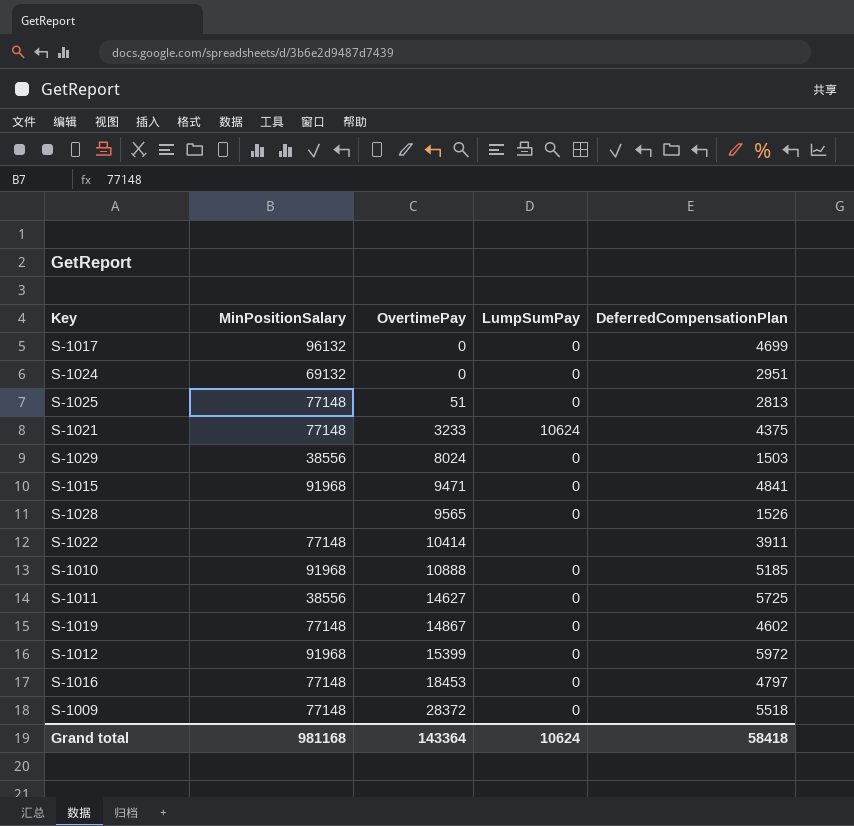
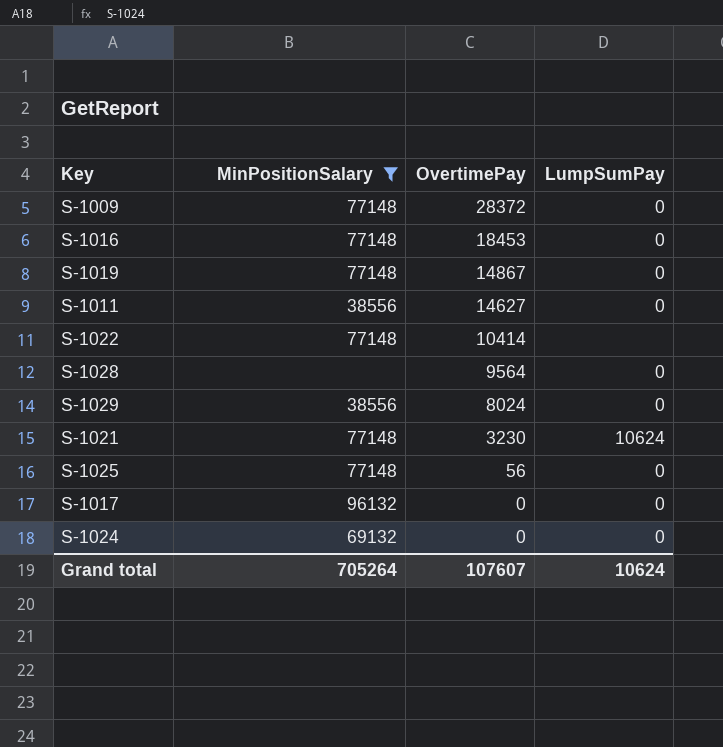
filter: none -> MinPositionSalary != 91968
row order: OvertimePay ascending -> OvertimePay descending
column DeferredCompensationPlan | position: 5 -> none
S-1028 | OvertimePay: 9565 -> 9564
S-1021 | OvertimePay: 3233 -> 3230
S-1025 | OvertimePay: 51 -> 56
Grand total | MinPositionSalary: 981168 -> 705264
Grand total | OvertimePay: 143364 -> 107607

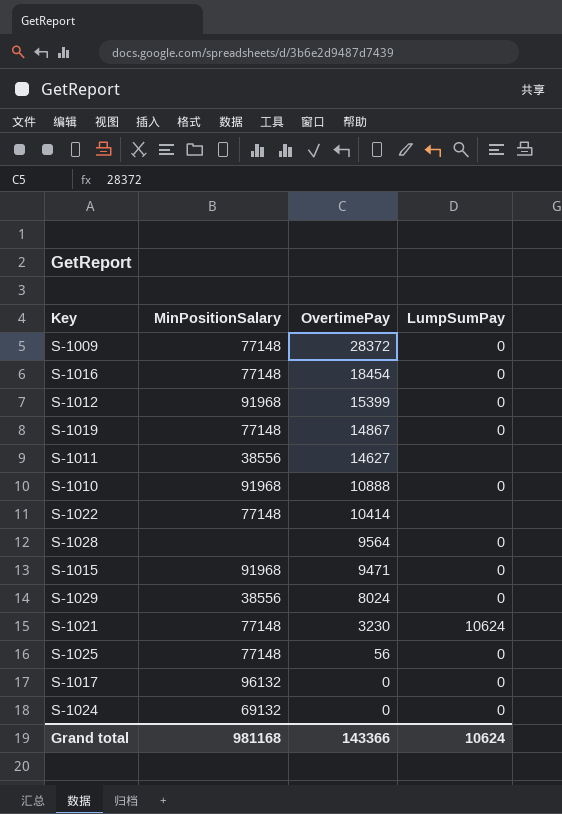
filter: MinPositionSalary != 91968 -> none
S-1016 | OvertimePay: 18453 -> 18454
S-1011 | LumpSumPay: 0 -> none
Grand total | MinPositionSalary: 705264 -> 981168
Grand total | OvertimePay: 107607 -> 143366

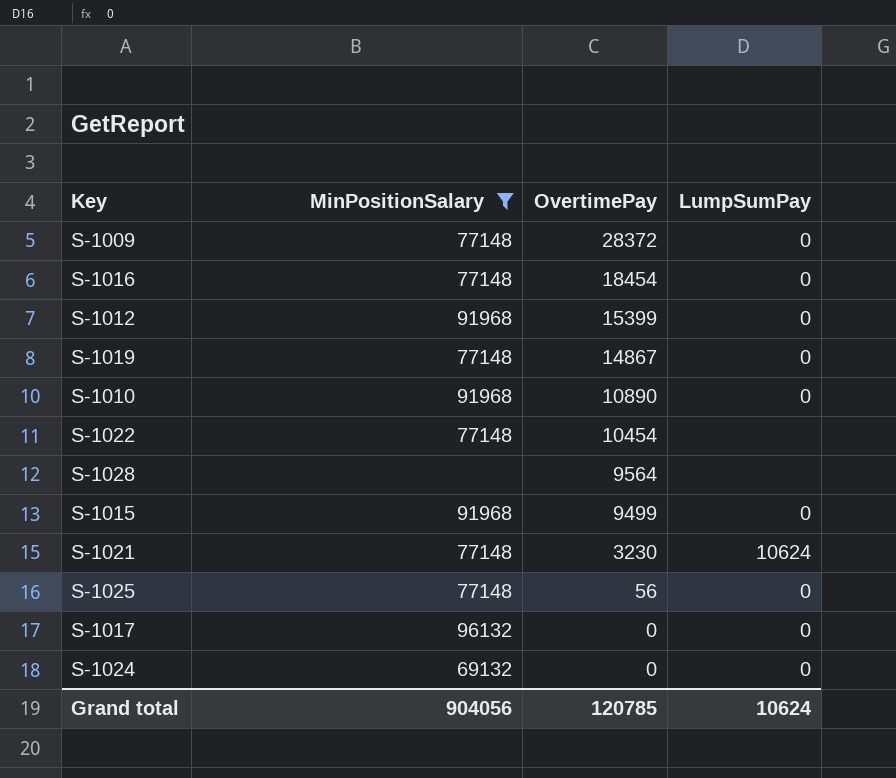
filter: none -> MinPositionSalary != 38556
S-1010 | OvertimePay: 10888 -> 10890
S-1022 | OvertimePay: 10414 -> 10454
S-1028 | LumpSumPay: 0 -> none
S-1015 | OvertimePay: 9471 -> 9499
Grand total | MinPositionSalary: 981168 -> 904056
Grand total | OvertimePay: 143366 -> 120785

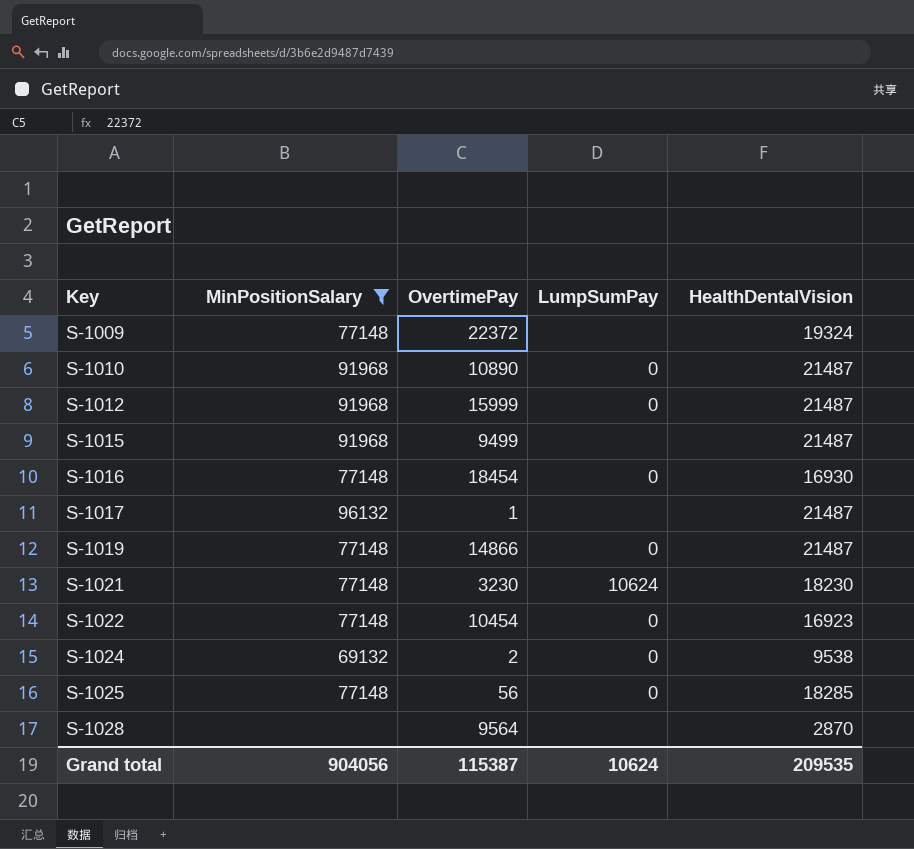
row order: OvertimePay descending -> Key ascending
column HealthDentalVision | position: none -> 5
S-1009 | OvertimePay: 28372 -> 22372
S-1009 | LumpSumPay: 0 -> none
S-1012 | OvertimePay: 15399 -> 15999
S-1015 | LumpSumPay: 0 -> none
S-1017 | OvertimePay: 0 -> 1
S-1017 | LumpSumPay: 0 -> none
S-1019 | OvertimePay: 14867 -> 14866
S-1022 | LumpSumPay: none -> 0
S-1024 | OvertimePay: 0 -> 2
Grand total | OvertimePay: 120785 -> 115387

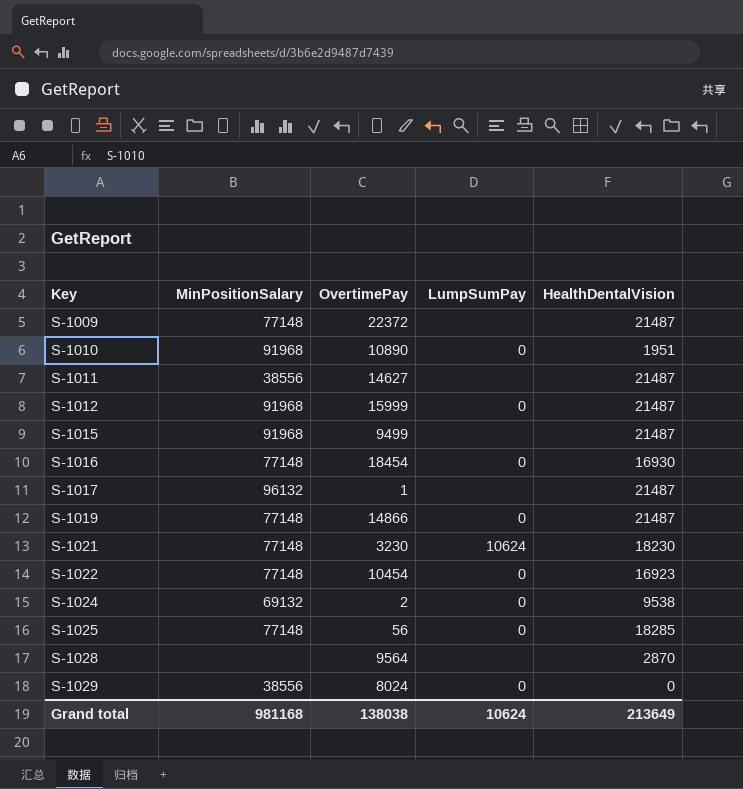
filter: MinPositionSalary != 38556 -> none
S-1009 | HealthDentalVision: 19324 -> 21487
S-1010 | HealthDentalVision: 21487 -> 1951
Grand total | MinPositionSalary: 904056 -> 981168
Grand total | OvertimePay: 115387 -> 138038
Grand total | HealthDentalVision: 209535 -> 213649

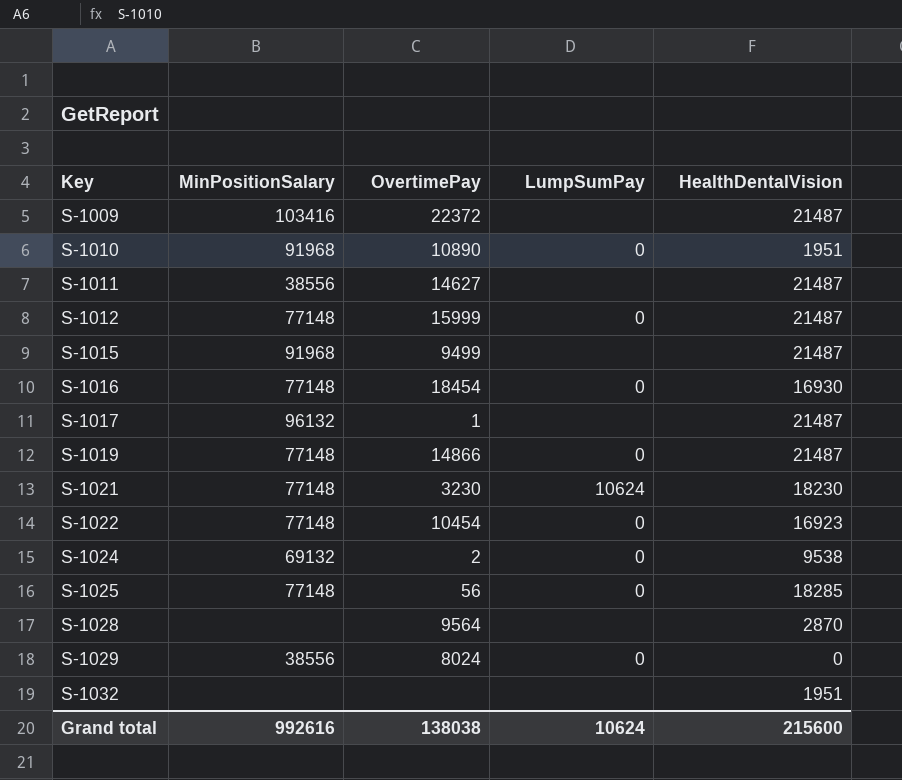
S-1009 | MinPositionSalary: 77148 -> 103416
S-1012 | MinPositionSalary: 91968 -> 77148
row S-1032: none -> none | none | none | 1951
Grand total | MinPositionSalary: 981168 -> 992616
Grand total | HealthDentalVision: 213649 -> 215600

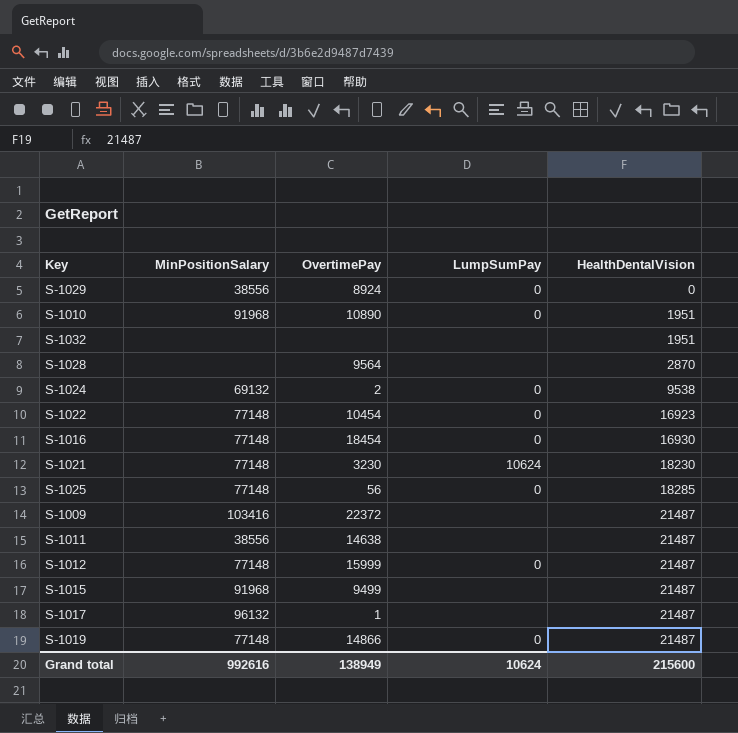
row order: Key ascending -> HealthDentalVision ascending
S-1029 | OvertimePay: 8024 -> 8924
S-1011 | OvertimePay: 14627 -> 14638
Grand total | OvertimePay: 138038 -> 138949

